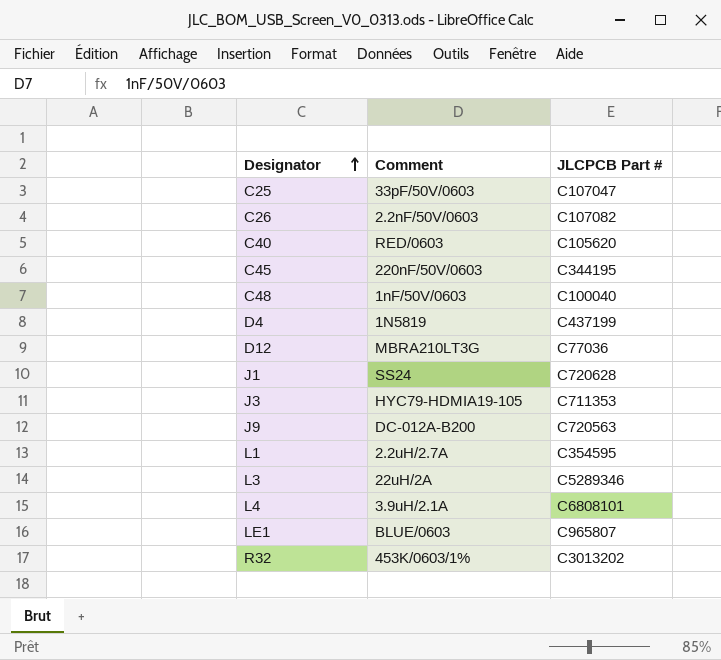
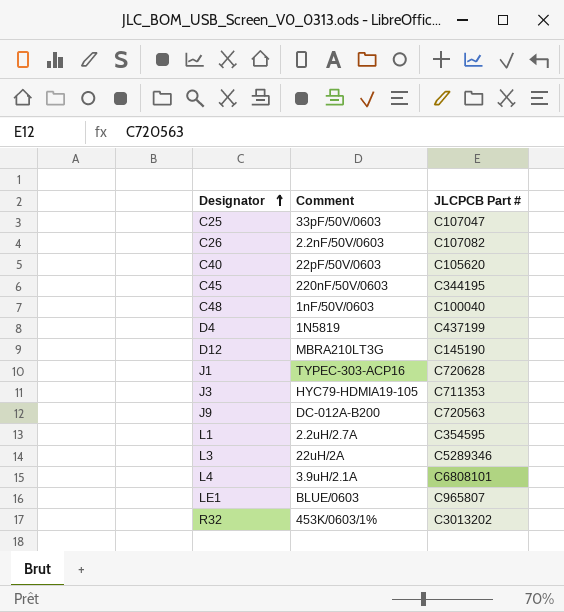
C40 | Comment: RED/0603 -> 22pF/50V/0603
D12 | JLCPCB Part #: C77036 -> C145190
J1 | Comment: SS24 -> TYPEC-303-ACP16

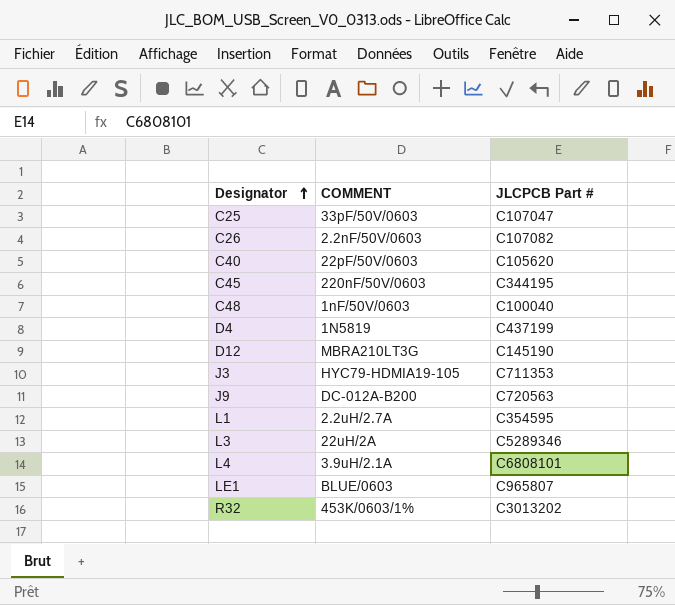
column name: Comment -> COMMENT
row J1: TYPEC-303-ACP16 | C720628 -> none

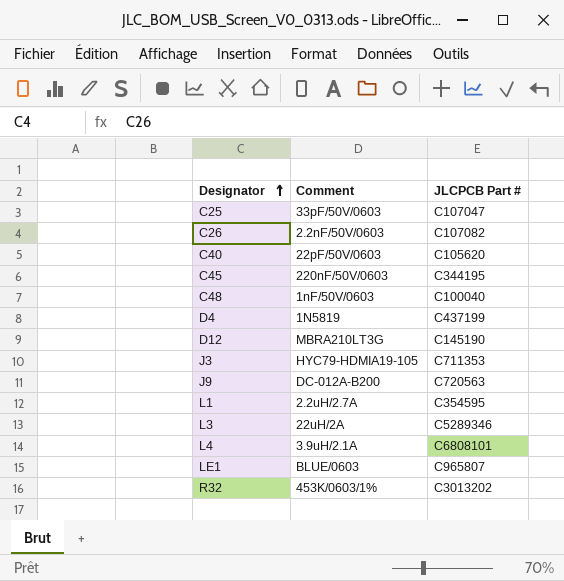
column name: COMMENT -> Comment

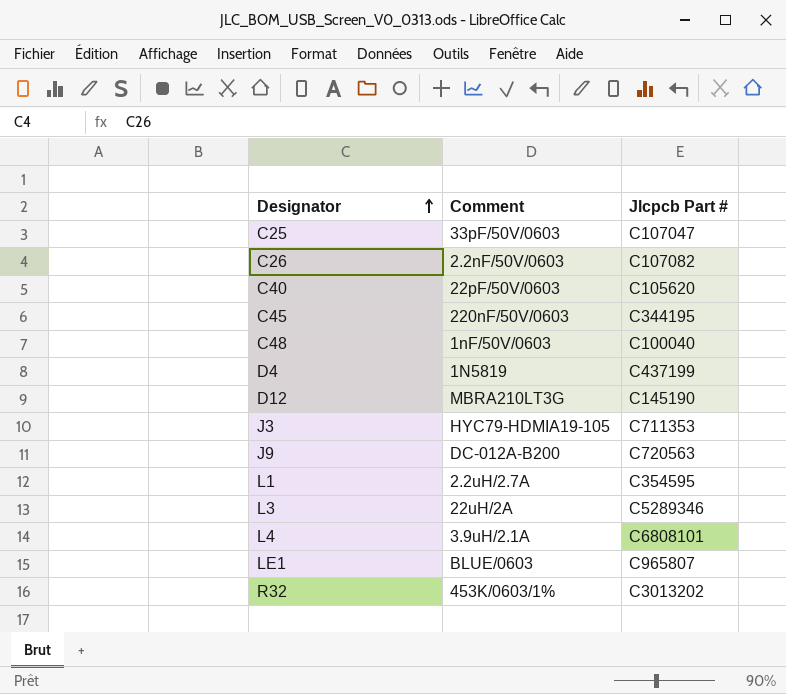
column name: JLCPCB Part # -> Jlcpcb Part #

